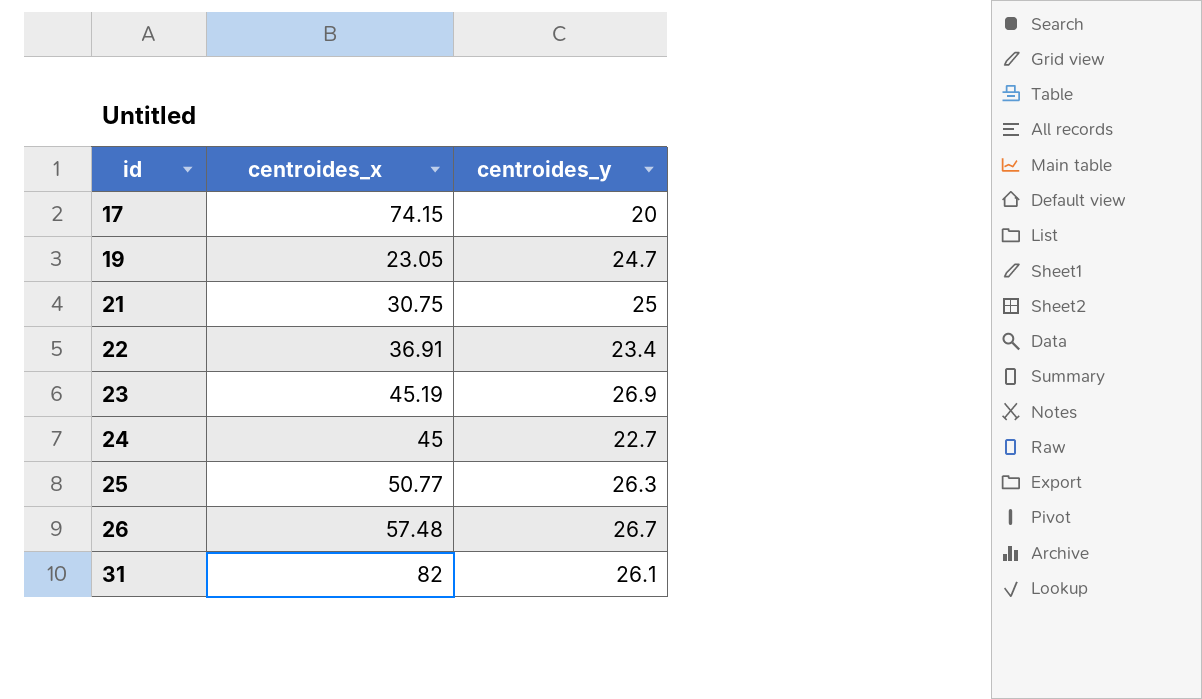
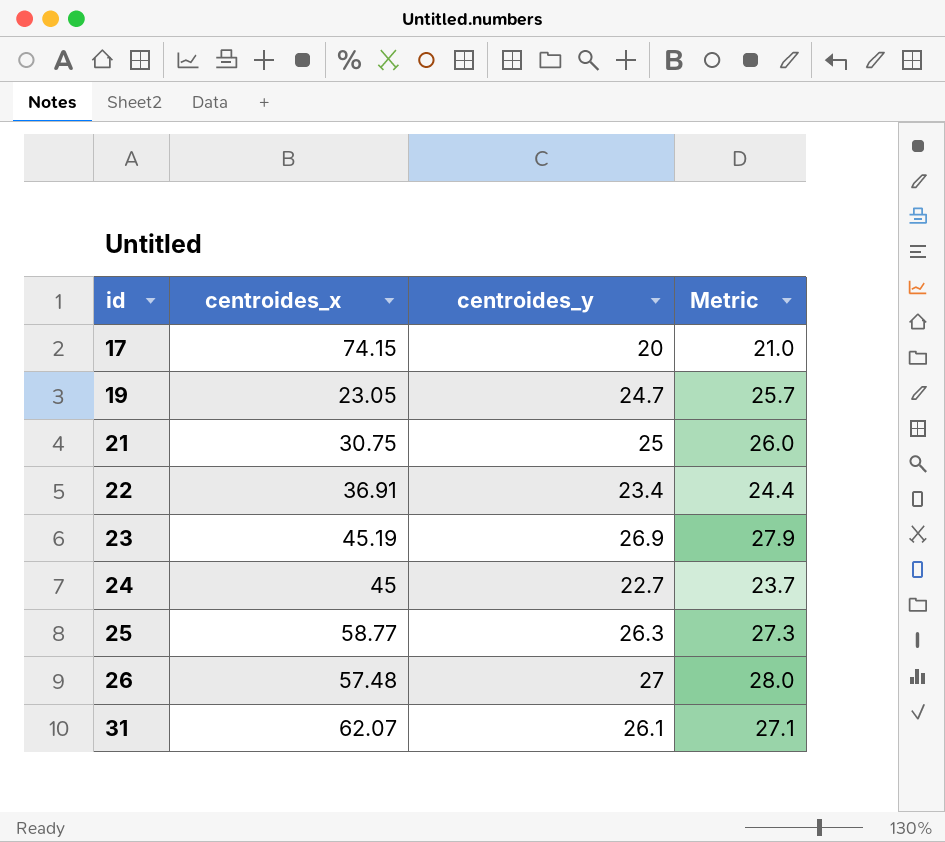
column Metric | formula: none -> [centroides_y] + 1
25 | centroides_x: 50.77 -> 58.77
26 | centroides_y: 26.7 -> 27
31 | centroides_x: 82 -> 62.07

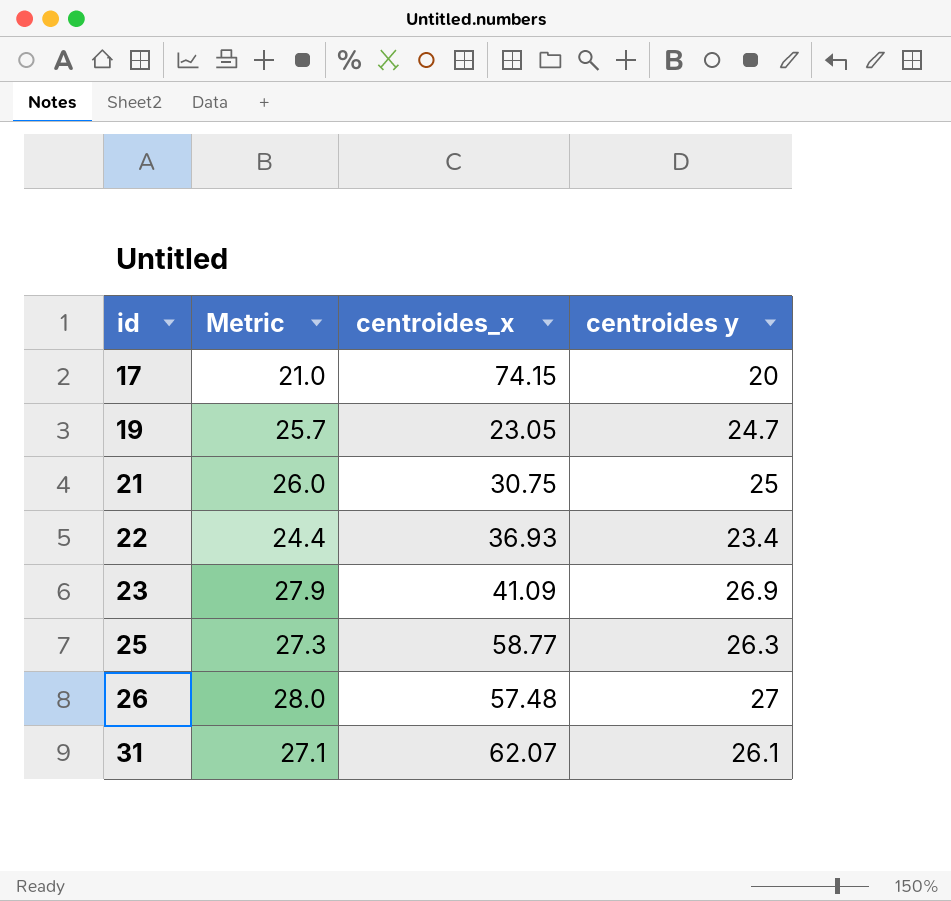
column Metric | position: 4 -> 2
column name: centroides_y -> centroides y
row 24: 45 | 22.7 | 23.7 -> none
22 | centroides_x: 36.91 -> 36.93
23 | centroides_x: 45.19 -> 41.09

